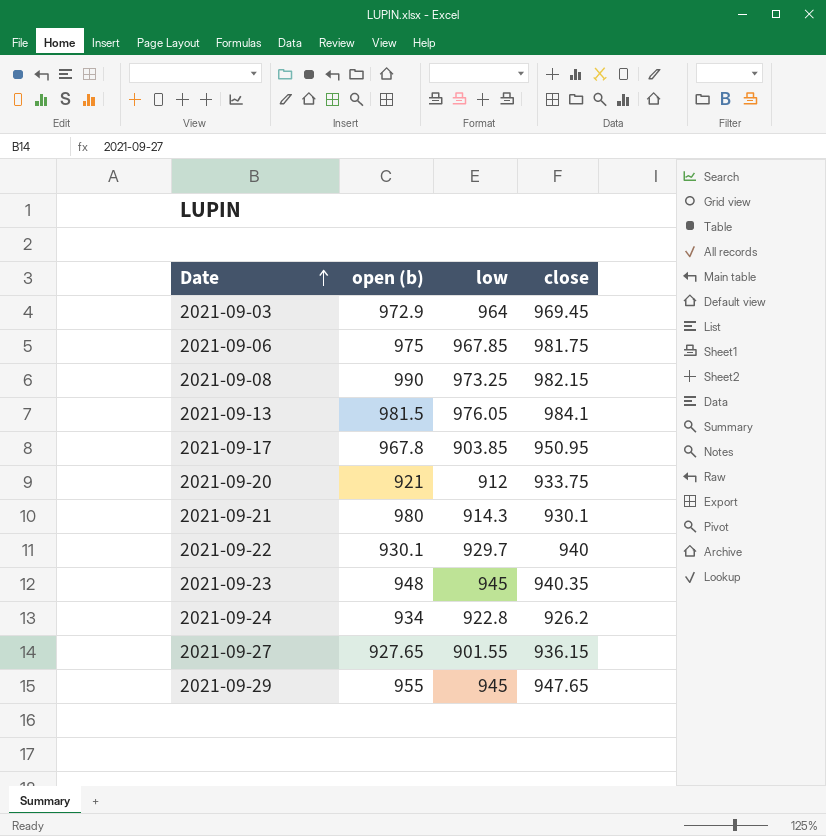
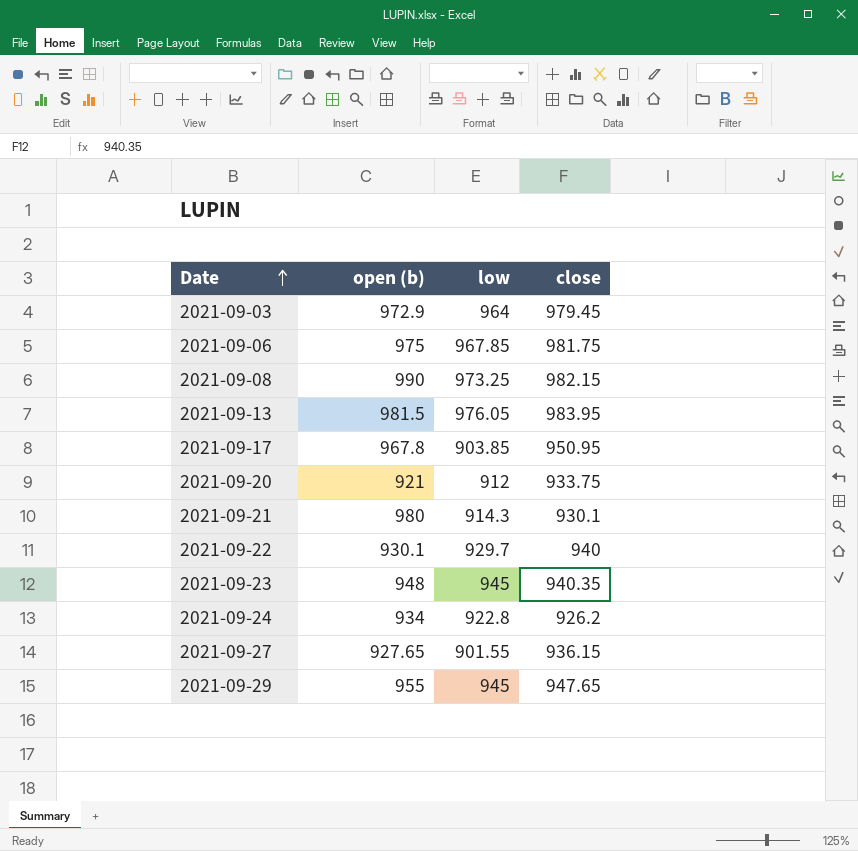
2021-09-03 | close: 969.45 -> 979.45
2021-09-13 | close: 984.1 -> 983.95

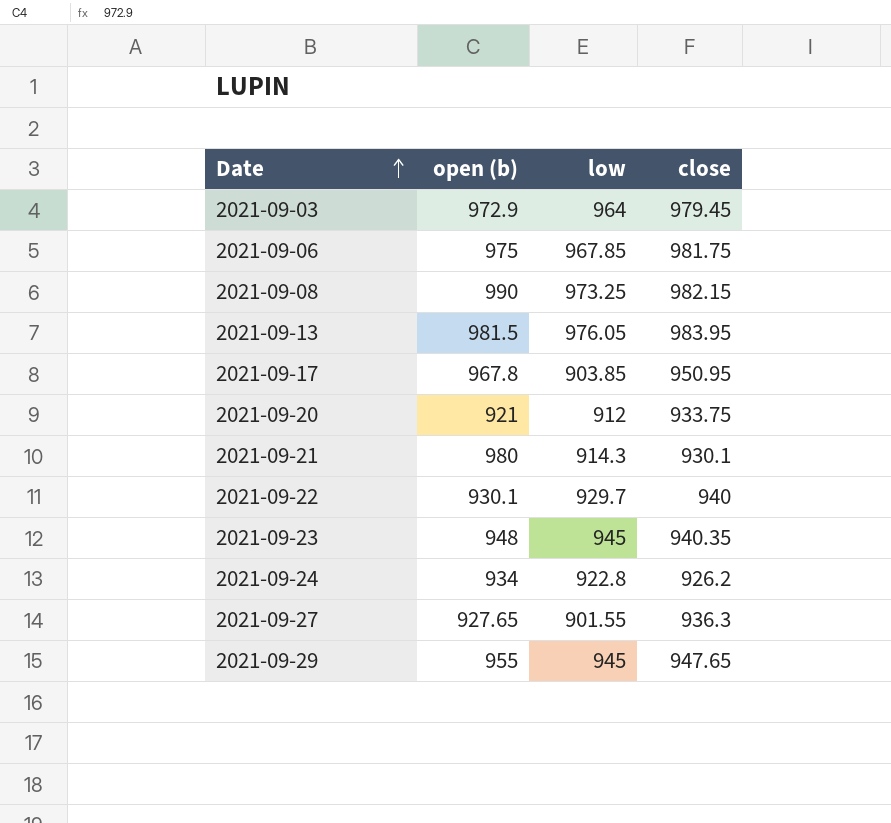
2021-09-27 | close: 936.15 -> 936.3

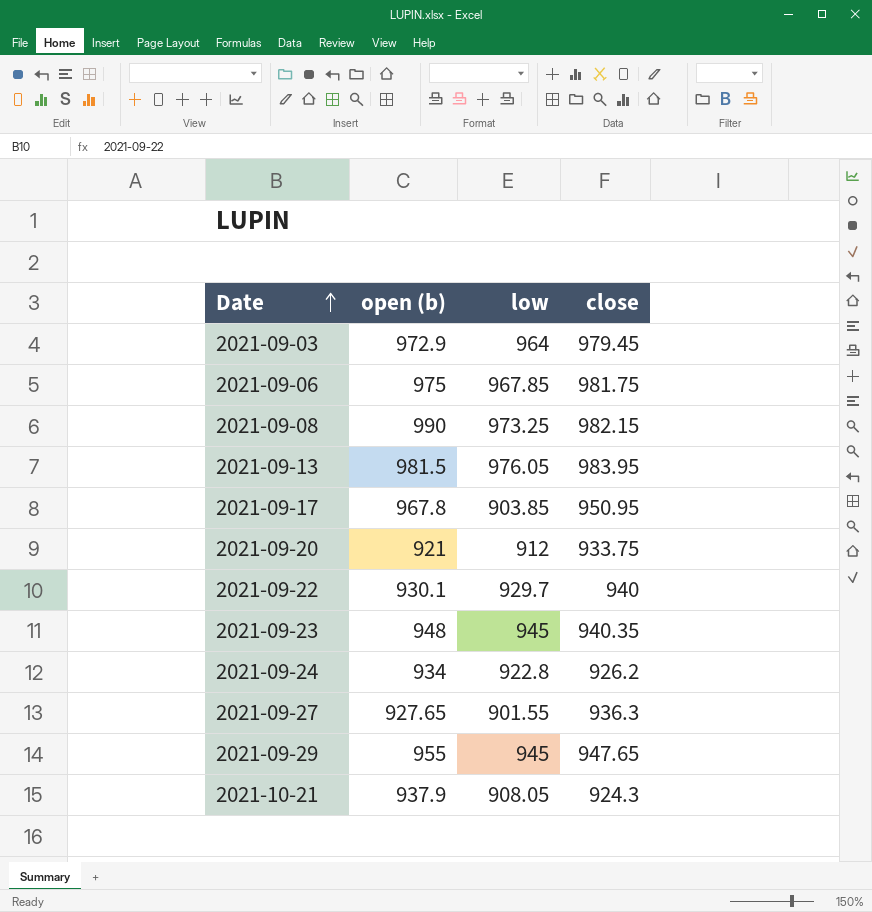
row 2021-09-21: 980 | 914.3 | 930.1 -> none
row 2021-10-21: none -> 937.9 | 908.05 | 924.3

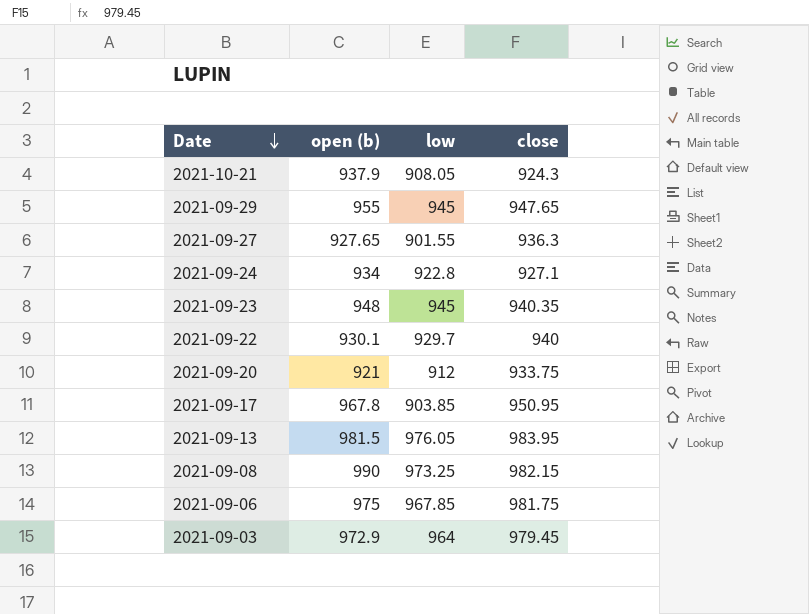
row order: Date ascending -> Date descending
2021-09-24 | close: 926.2 -> 927.1

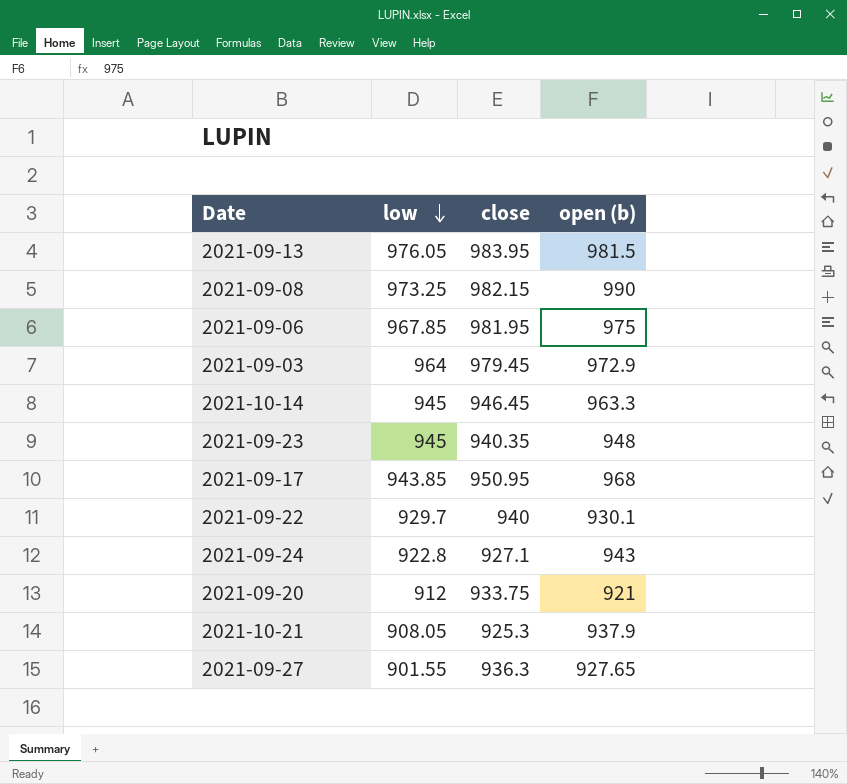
row order: Date descending -> low descending
column open (b) | position: 2 -> 4
row 2021-09-29: 955 | 945 | 947.65 -> none
2021-09-06 | close: 981.75 -> 981.95
row 2021-10-14: none -> 945 | 946.45 | 963.3
2021-09-17 | low: 903.85 -> 943.85
2021-09-17 | open (b): 967.8 -> 968
2021-09-24 | open (b): 934 -> 943
2021-10-21 | close: 924.3 -> 925.3

